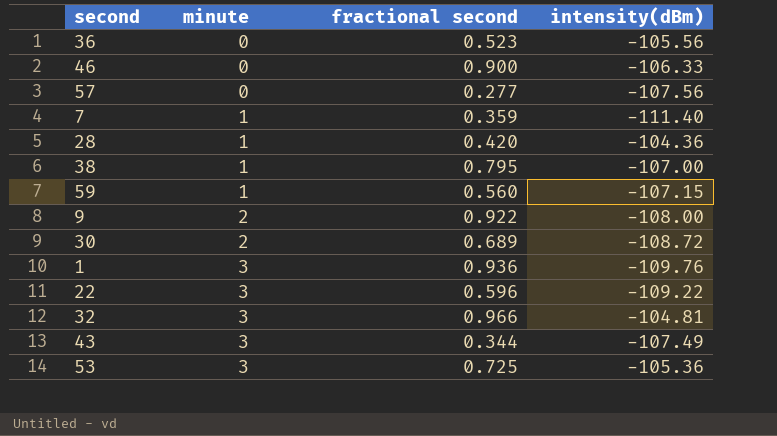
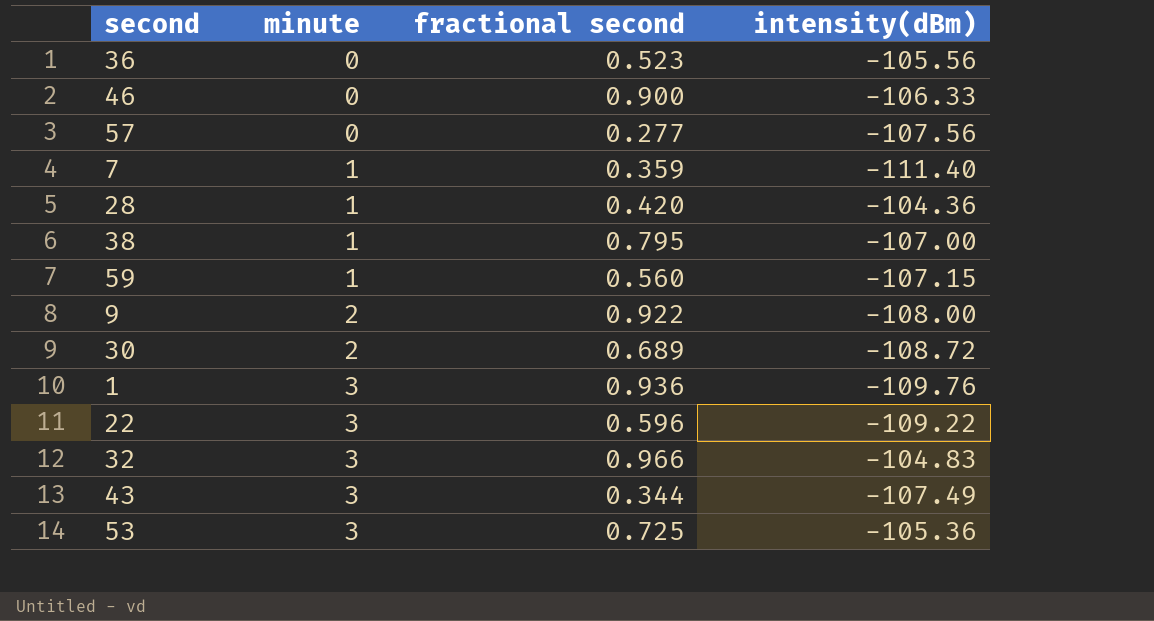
32 | intensity(dBm): -104.81 -> -104.83

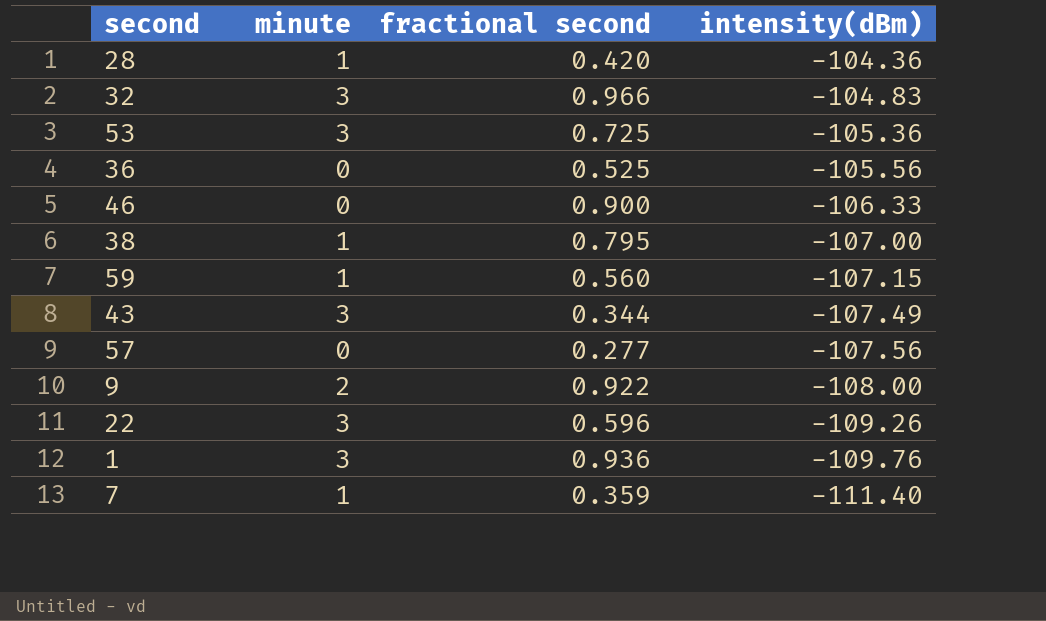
row order: minute ascending -> intensity(dBm) descending
row 30: 2 | 0.689 | -108.72 -> none
36 | fractional second: 0.523 -> 0.525
22 | intensity(dBm): -109.22 -> -109.26

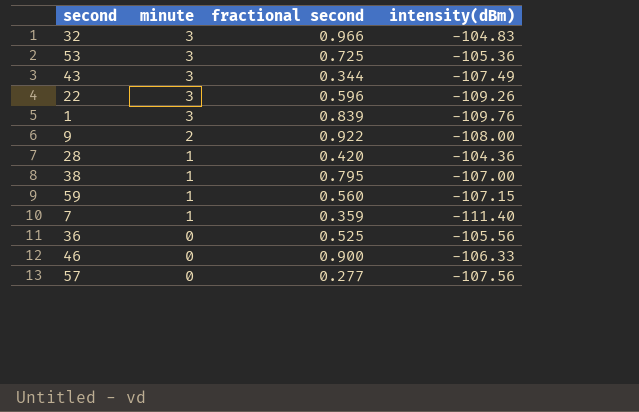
row order: intensity(dBm) descending -> minute descending
1 | fractional second: 0.936 -> 0.839

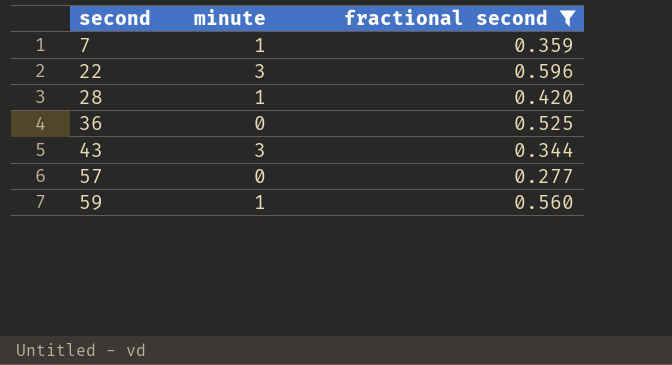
filter: none -> fractional second <= 0.596
row order: minute descending -> second ascending
column intensity(dBm) | position: 4 -> none

